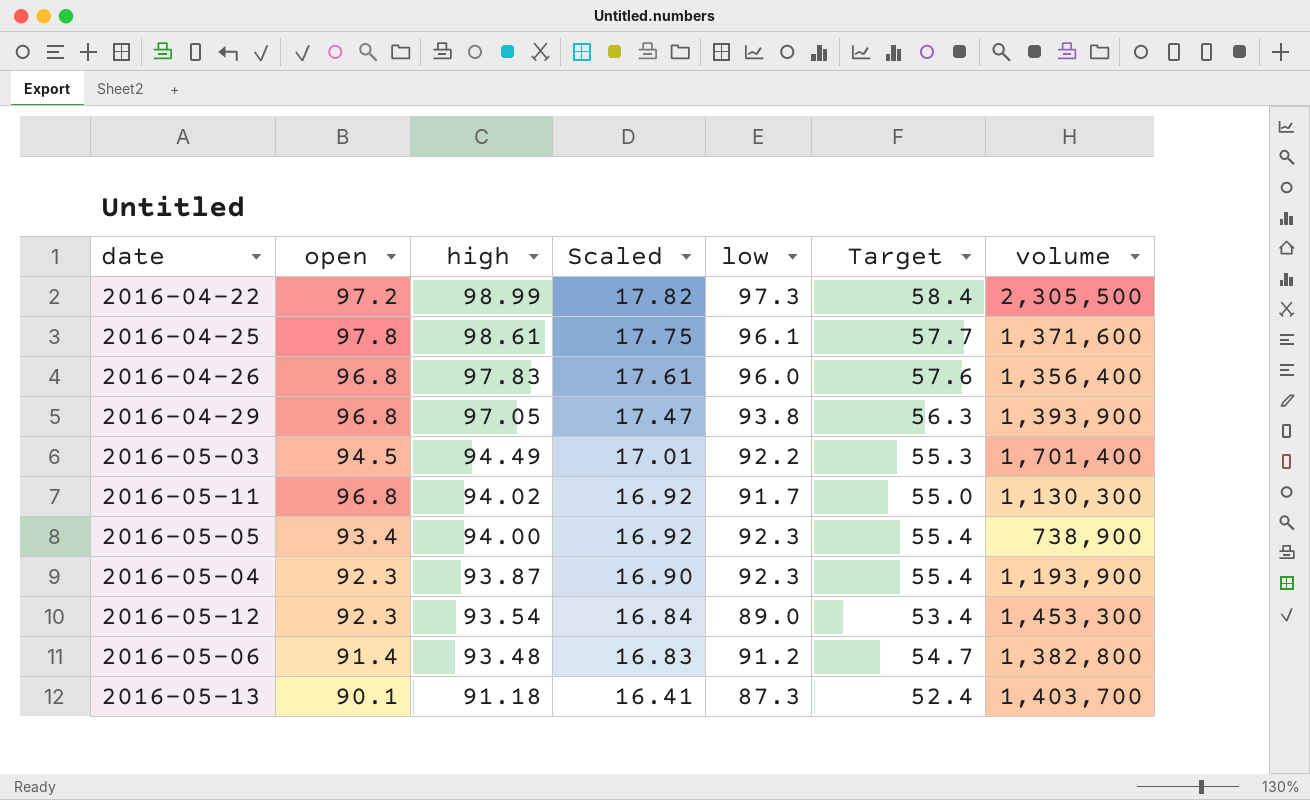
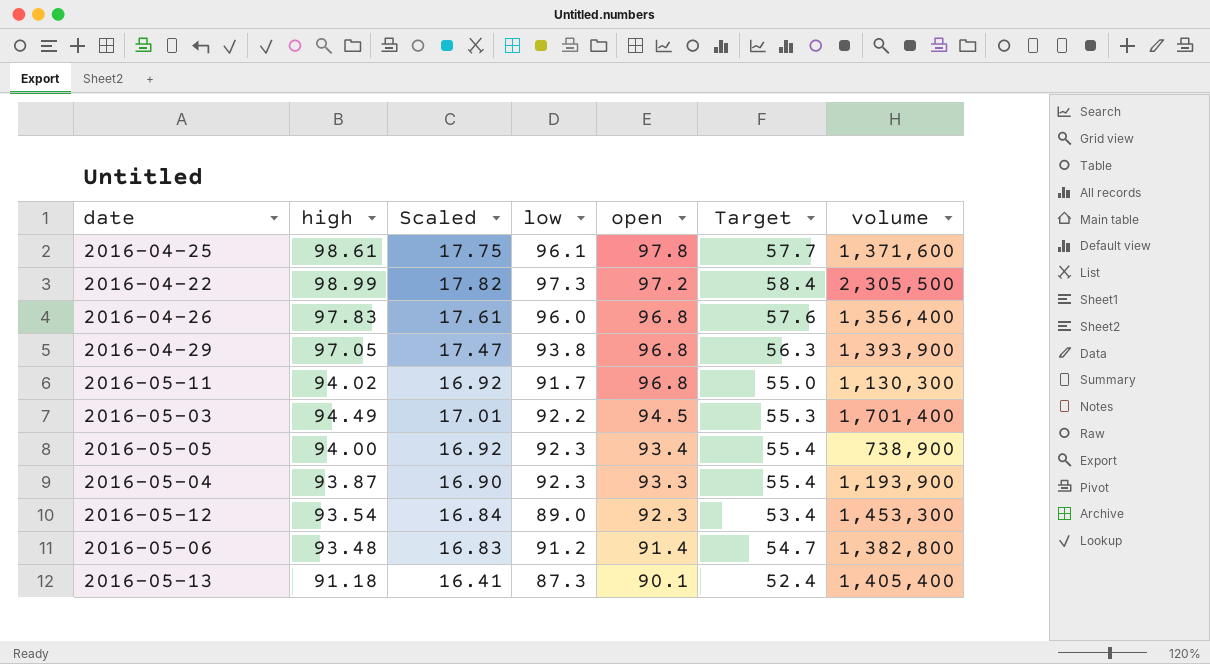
row order: high descending -> open descending
column open | position: 2 -> 5
2016-05-04 | open: 92.3 -> 93.3
2016-05-13 | volume: 1,403,700 -> 1,405,400

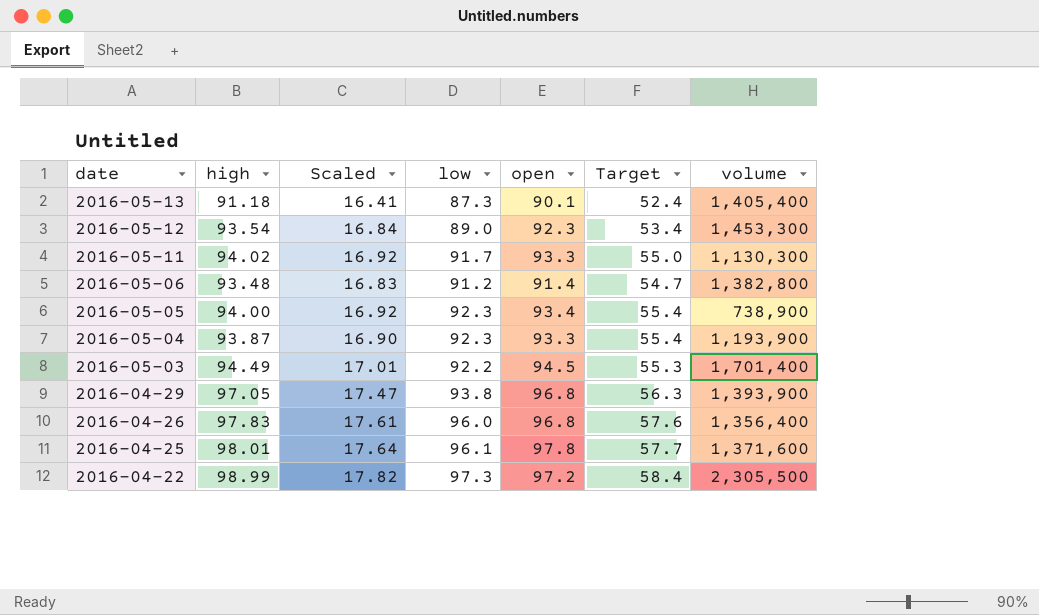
row order: open descending -> date descending
2016-05-11 | open: 96.8 -> 93.3
2016-04-25 | high: 98.61 -> 98.01
2016-04-25 | Scaled: 17.75 -> 17.64

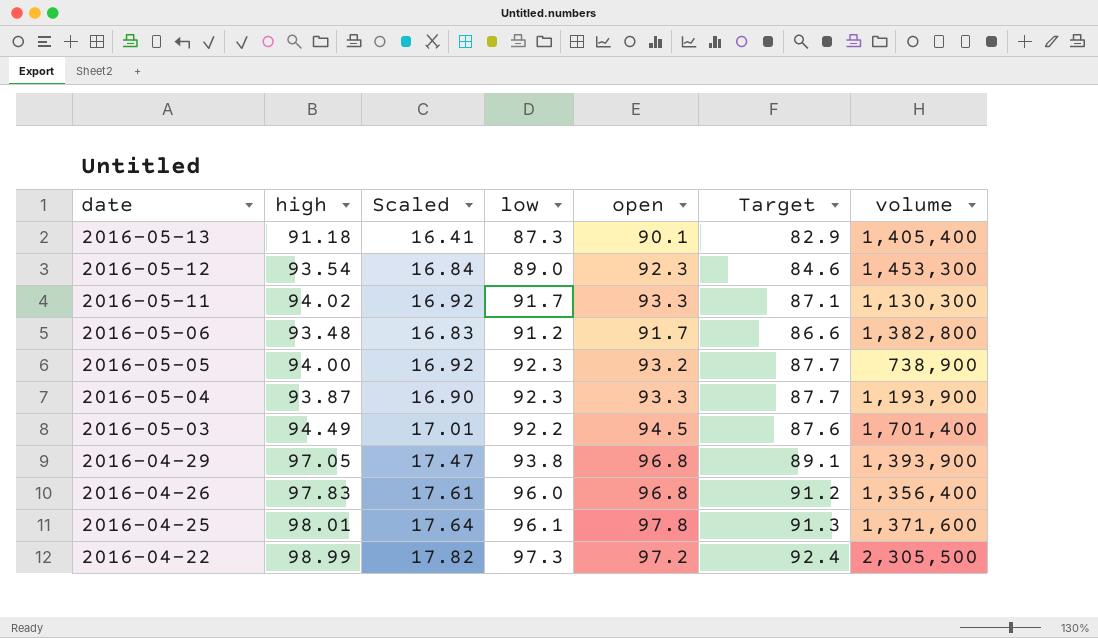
column Target | formula: [low] * 0.6 -> [low] * 0.95
2016-05-06 | open: 91.4 -> 91.7
2016-05-05 | open: 93.4 -> 93.2

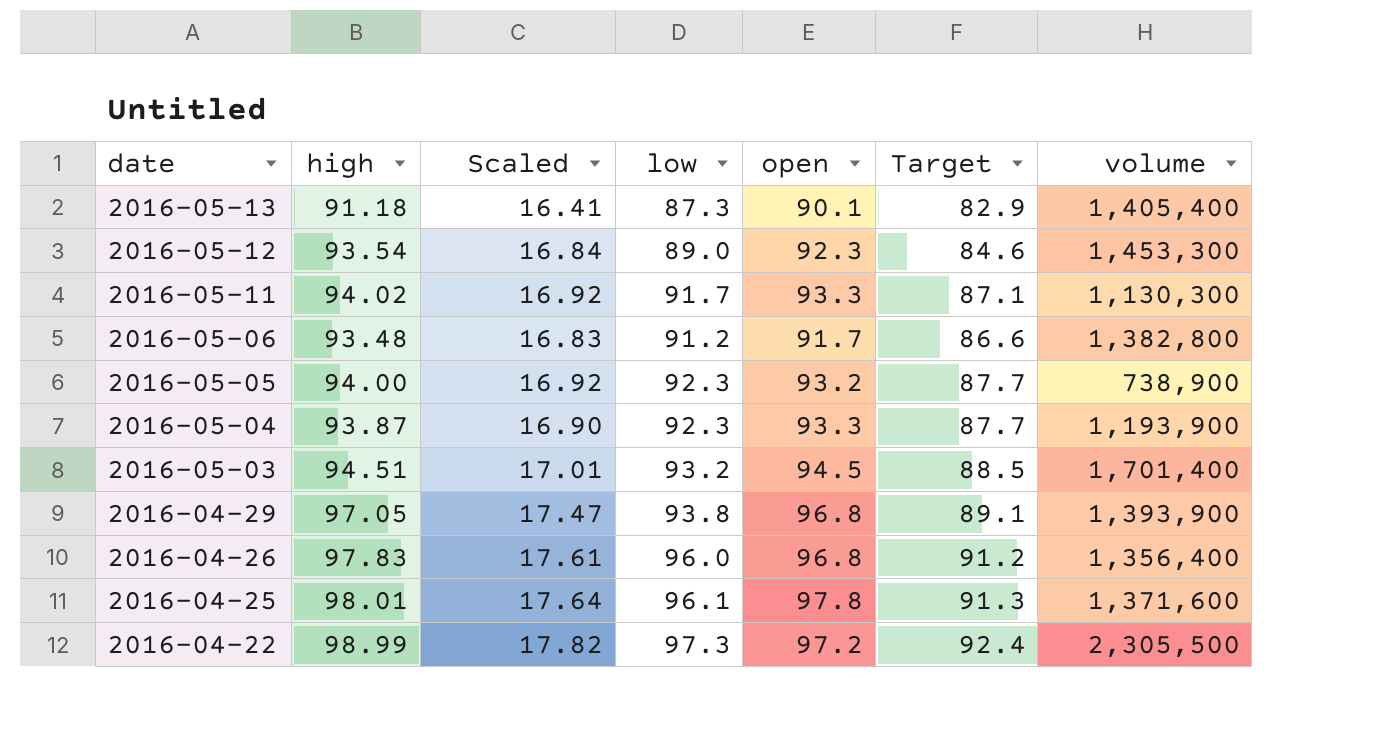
2016-05-03 | high: 94.49 -> 94.51
2016-05-03 | low: 92.2 -> 93.2
2016-05-03 | Target: 87.6 -> 88.5

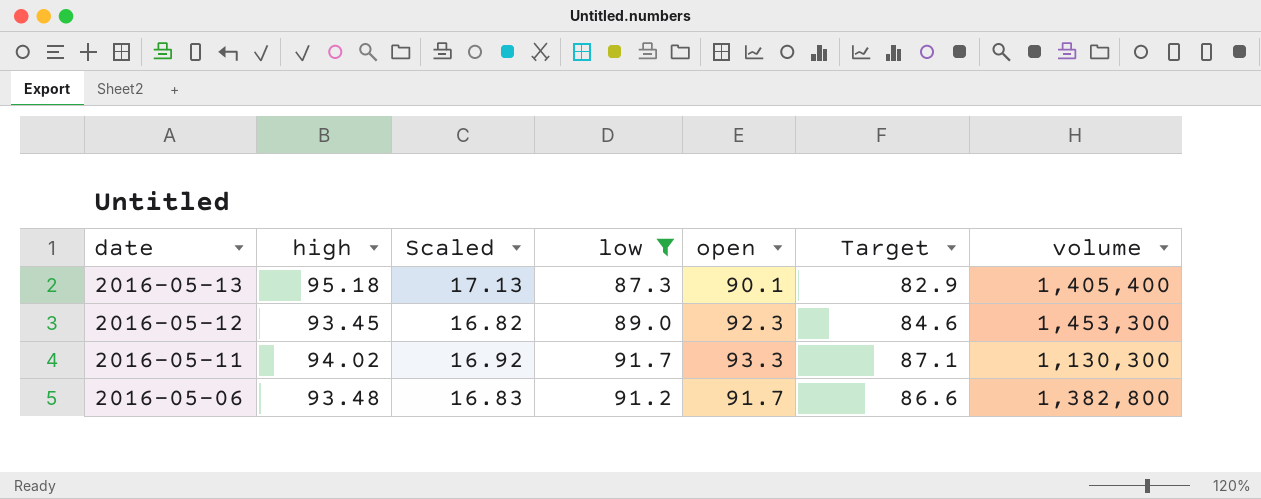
filter: none -> low <= 91.7
2016-05-13 | high: 91.18 -> 95.18
2016-05-13 | Scaled: 16.41 -> 17.13
2016-05-12 | high: 93.54 -> 93.45
2016-05-12 | Scaled: 16.84 -> 16.82

